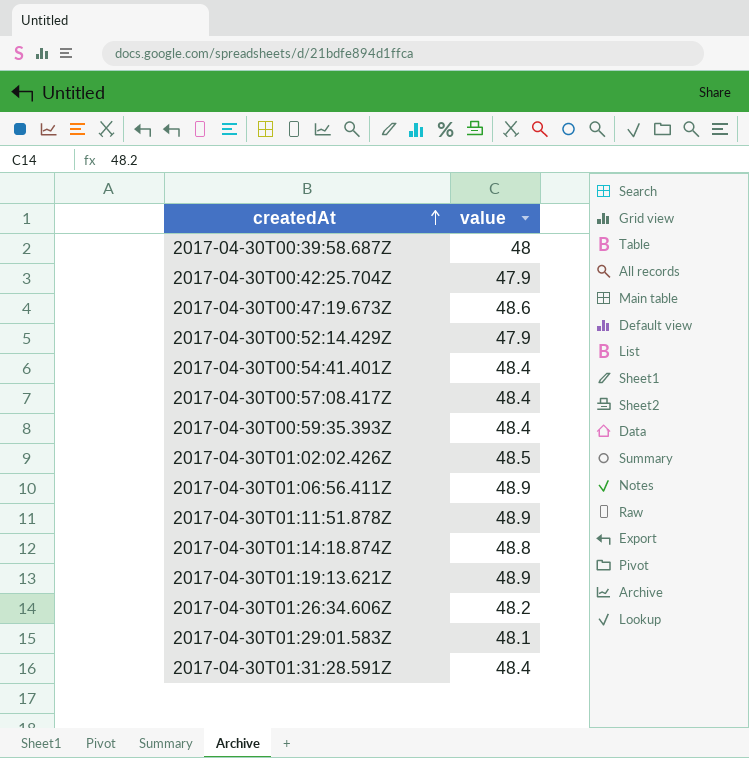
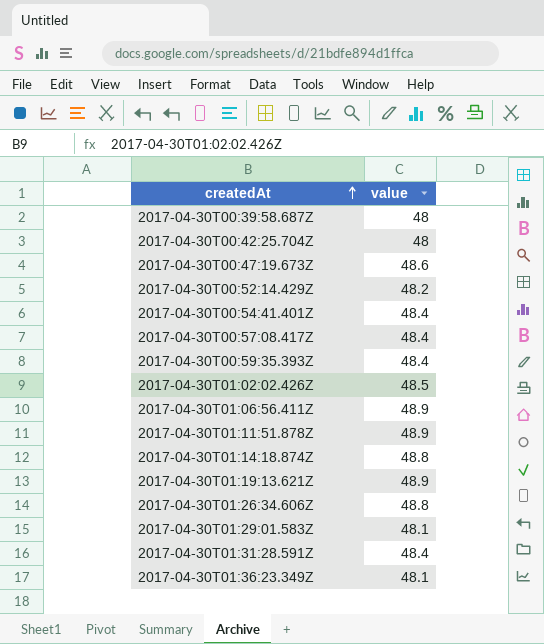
2017-04-30T00:42:25.704Z | value: 47.9 -> 48
2017-04-30T00:52:14.429Z | value: 47.9 -> 48.2
2017-04-30T01:26:34.606Z | value: 48.2 -> 48.8
row 2017-04-30T01:36:23.349Z: none -> 48.1

